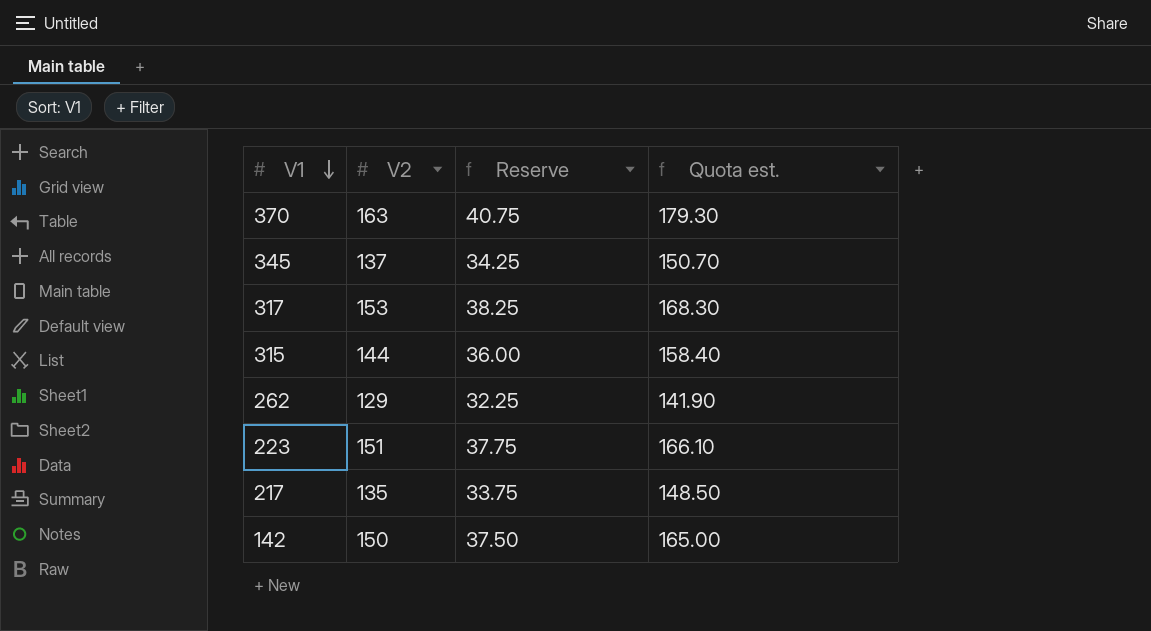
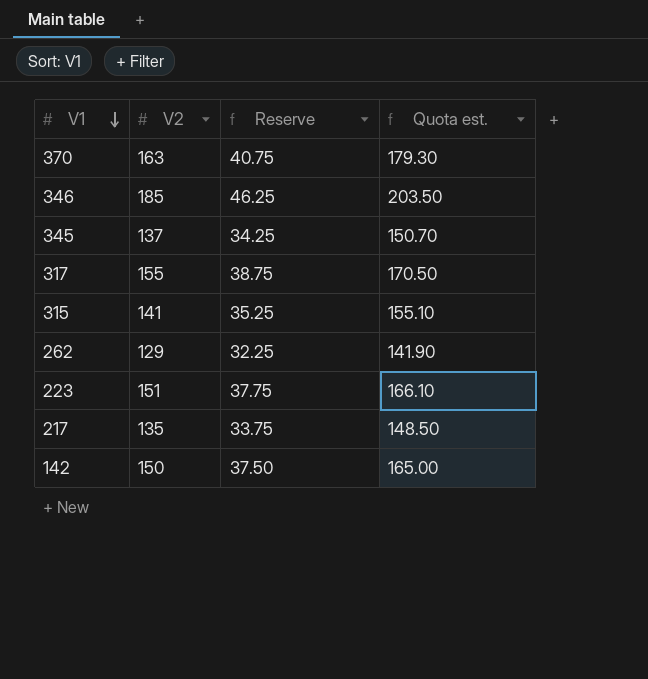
row 346: none -> 185 | 46.25 | 203.50
317 | V2: 153 -> 155
317 | Reserve: 38.25 -> 38.75
317 | Quota est.: 168.30 -> 170.50
315 | V2: 144 -> 141
315 | Reserve: 36.00 -> 35.25
315 | Quota est.: 158.40 -> 155.10

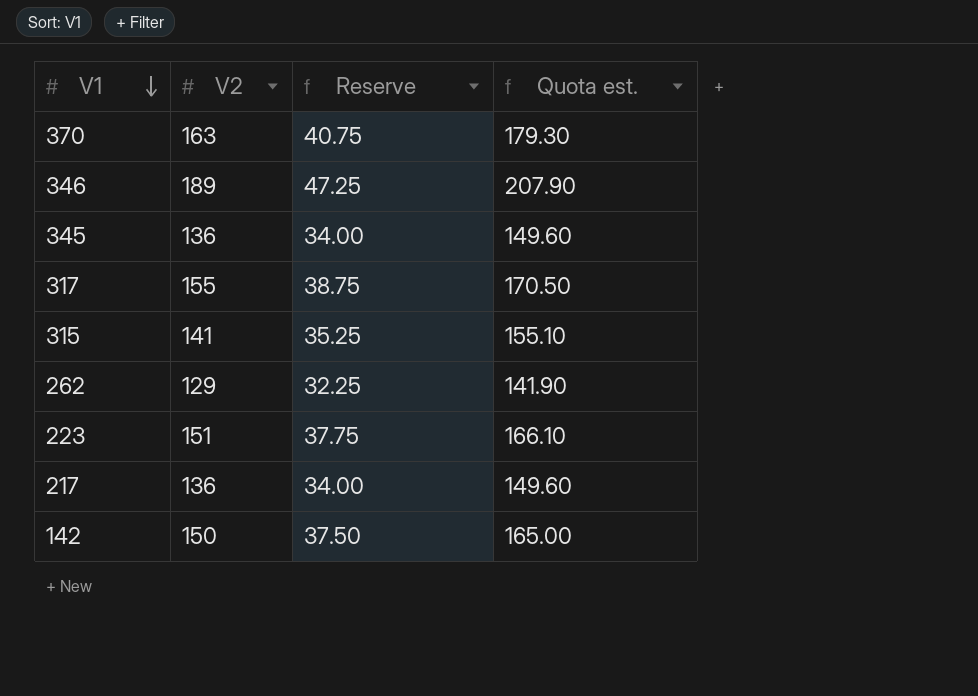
346 | V2: 185 -> 189
346 | Reserve: 46.25 -> 47.25
346 | Quota est.: 203.50 -> 207.90
345 | V2: 137 -> 136
345 | Reserve: 34.25 -> 34.00
345 | Quota est.: 150.70 -> 149.60
217 | V2: 135 -> 136
217 | Reserve: 33.75 -> 34.00
217 | Quota est.: 148.50 -> 149.60

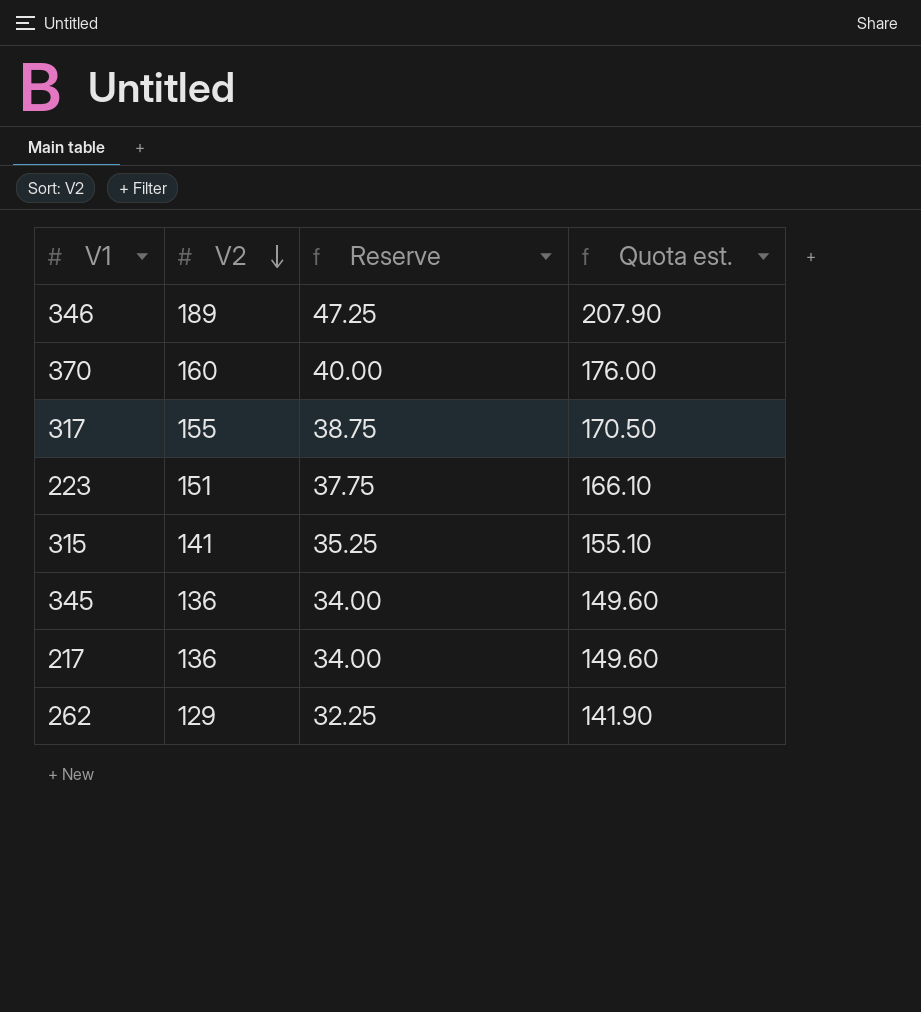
row order: V1 descending -> V2 descending
row 142: 150 | 37.50 | 165.00 -> none
370 | V2: 163 -> 160
370 | Reserve: 40.75 -> 40.00
370 | Quota est.: 179.30 -> 176.00

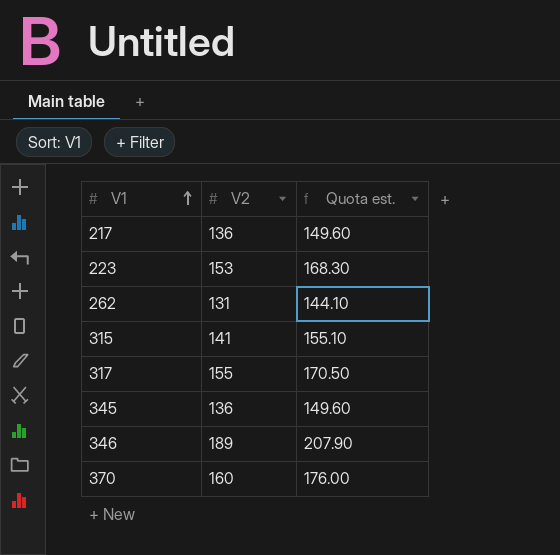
row order: V2 descending -> V1 ascending
column Reserve | formula: [V2] * 0.25 -> none
223 | V2: 151 -> 153
223 | Quota est.: 166.10 -> 168.30
262 | V2: 129 -> 131
262 | Quota est.: 141.90 -> 144.10

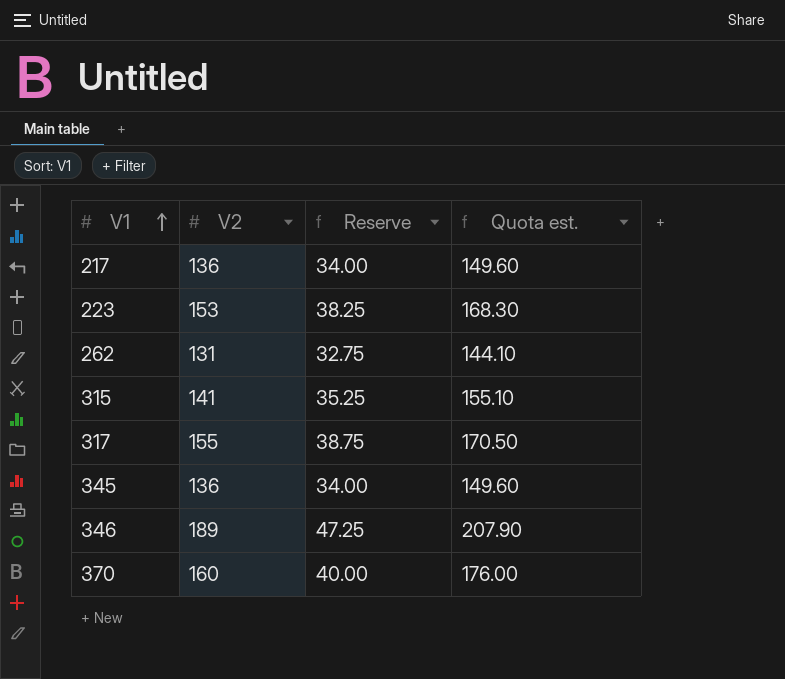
column Reserve | formula: none -> [V2] * 0.25

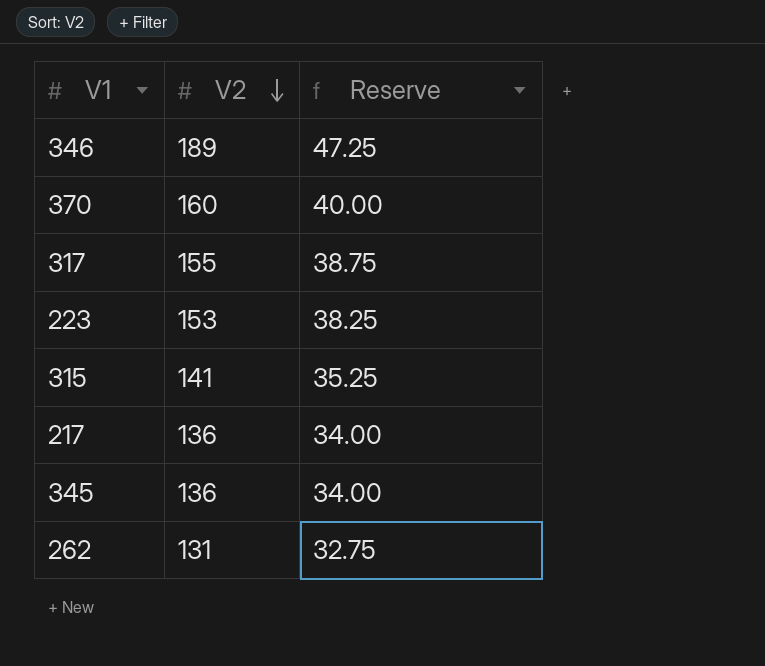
row order: V1 ascending -> V2 descending
column Quota est. | formula: [V2] * 1.1 -> none

